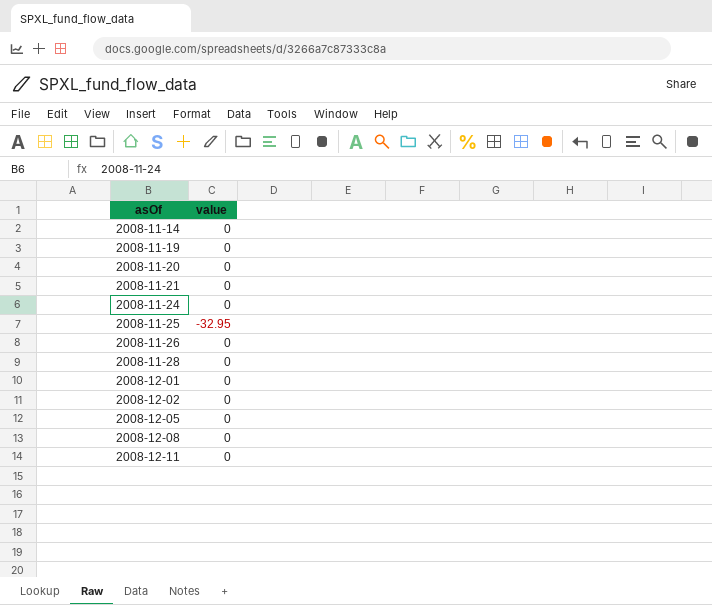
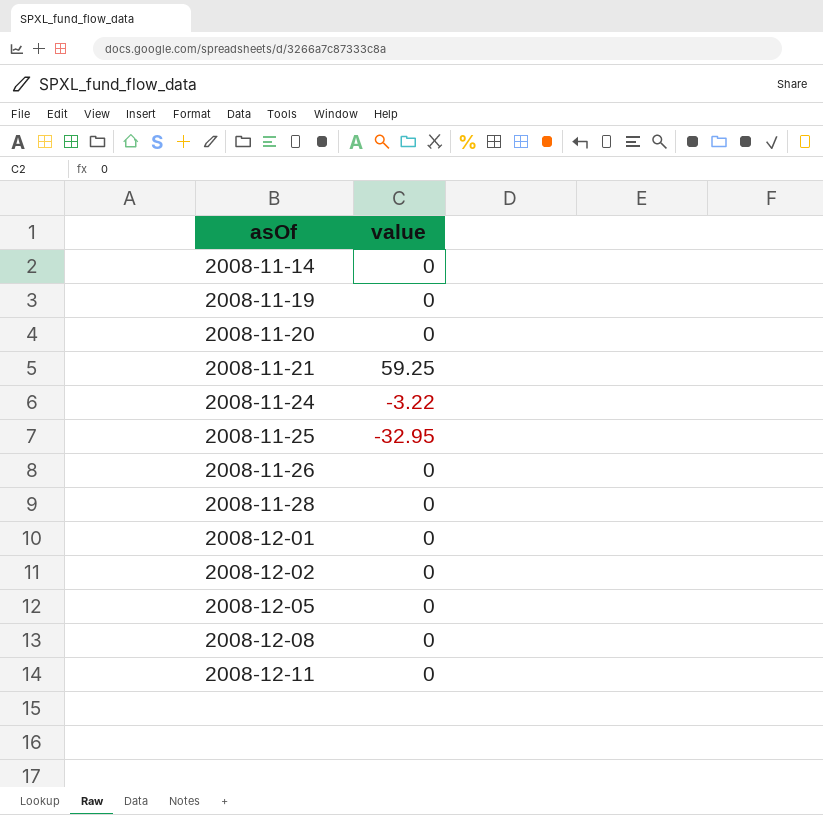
2008-11-21 | value: 0 -> 59.25
2008-11-24 | value: 0 -> -3.22

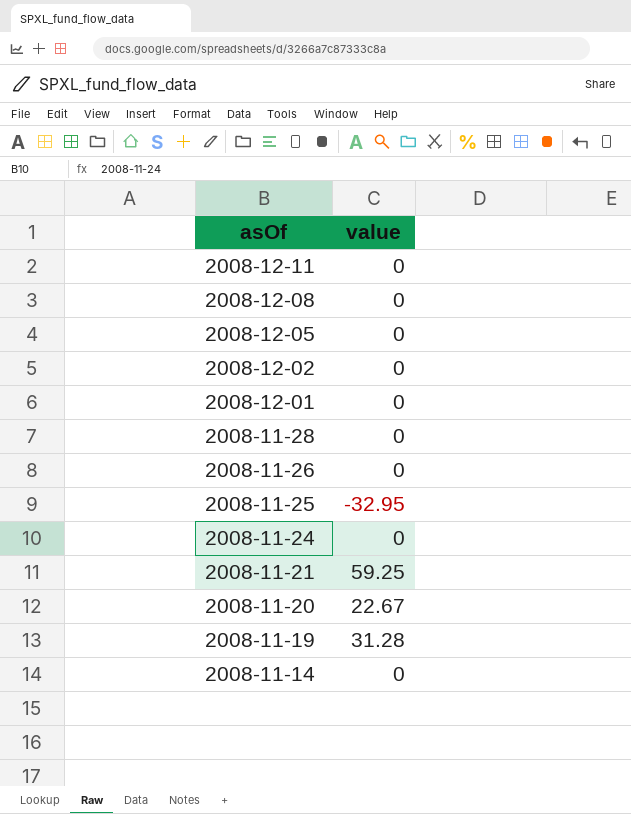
row order: asOf ascending -> asOf descending
2008-11-24 | value: -3.22 -> 0
2008-11-20 | value: 0 -> 22.67
2008-11-19 | value: 0 -> 31.28

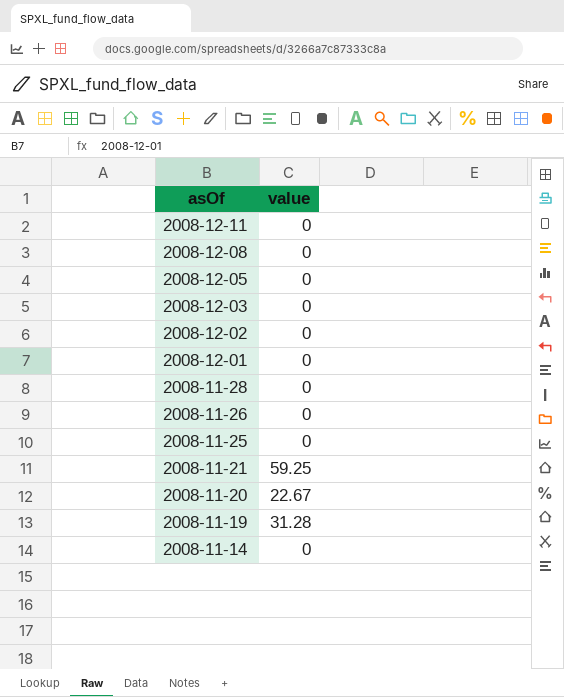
row 2008-11-24: 0 -> none
row 2008-12-03: none -> 0
2008-11-25 | value: -32.95 -> 0

